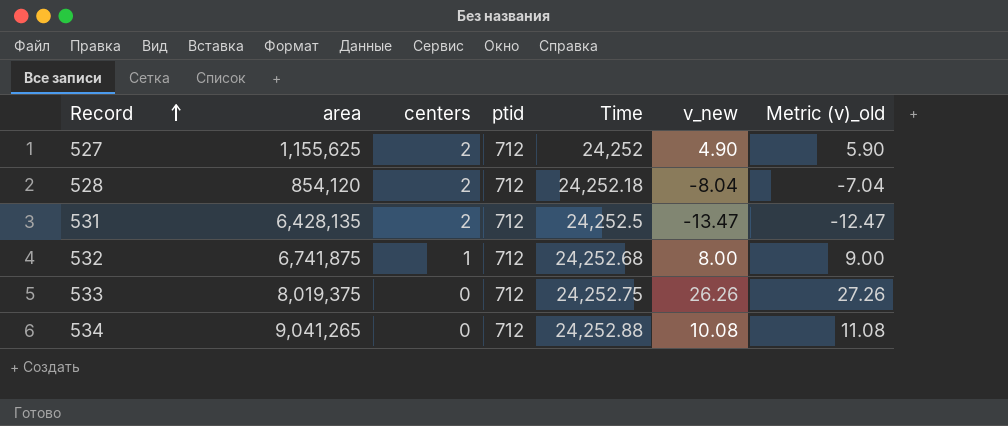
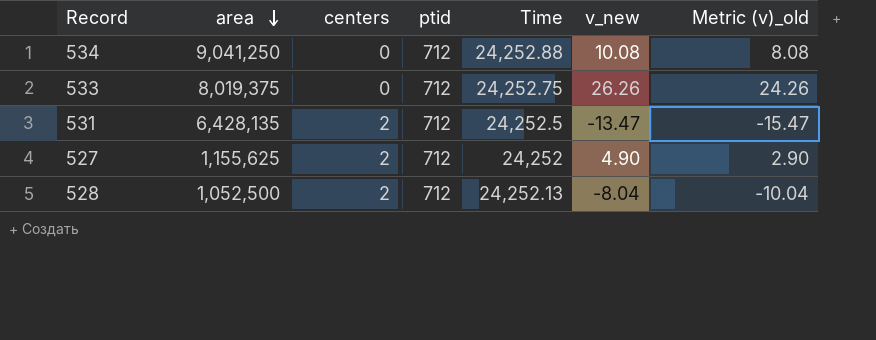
row order: Record ascending -> area descending
column Metric (v)_old | formula: [v_new] + 1 -> [v_new] - 2
row 532: 6,741,875 | 1 | 712 | 24,252.68 | 8.00 | 9.00 -> none
534 | area: 9,041,265 -> 9,041,250
528 | area: 854,120 -> 1,052,500
528 | Time: 24,252.18 -> 24,252.13

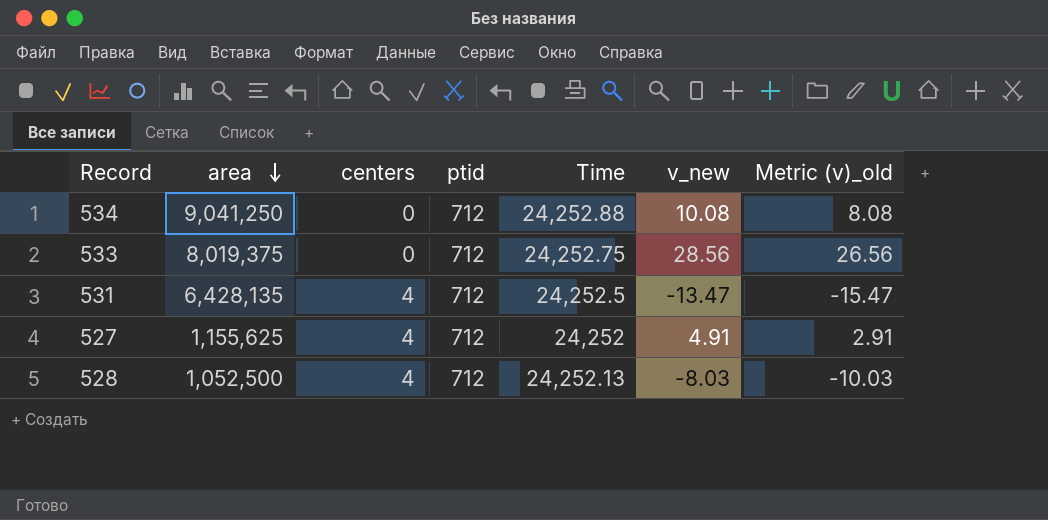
533 | v_new: 26.26 -> 28.56
533 | Metric (v)_old: 24.26 -> 26.56
531 | centers: 2 -> 4
527 | centers: 2 -> 4
527 | v_new: 4.90 -> 4.91
527 | Metric (v)_old: 2.90 -> 2.91
528 | centers: 2 -> 4
528 | v_new: -8.04 -> -8.03
528 | Metric (v)_old: -10.04 -> -10.03

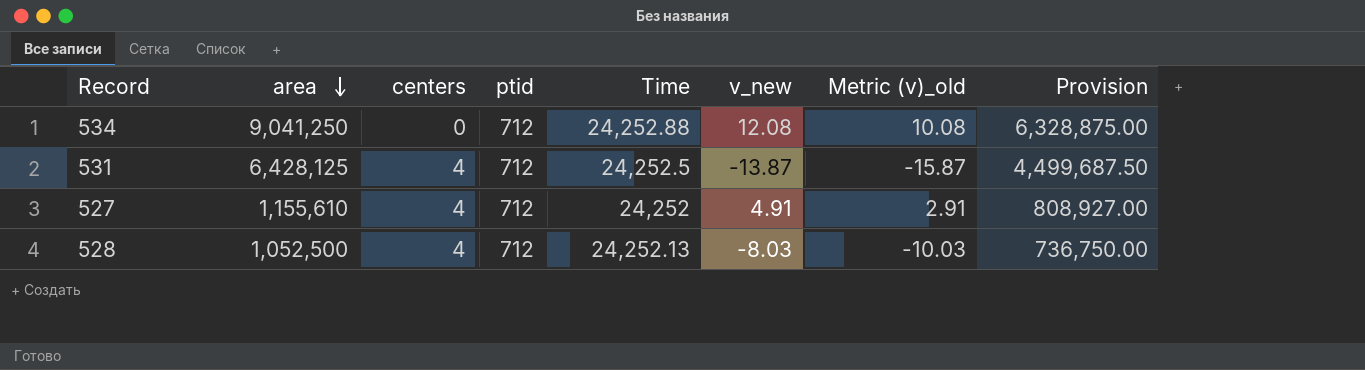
column Provision | formula: none -> [area] * 0.7
row 533: 8,019,375 | 0 | 712 | 24,252.75 | 28.56 | 26.56 -> none
534 | v_new: 10.08 -> 12.08
534 | Metric (v)_old: 8.08 -> 10.08
531 | area: 6,428,135 -> 6,428,125
531 | v_new: -13.47 -> -13.87
531 | Metric (v)_old: -15.47 -> -15.87
527 | area: 1,155,625 -> 1,155,610

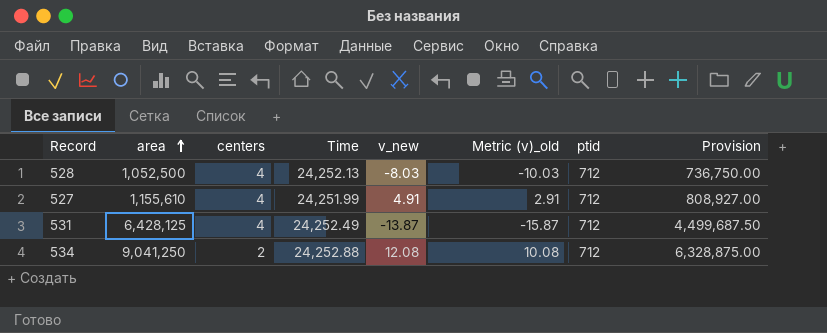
row order: area descending -> area ascending
column ptid | position: 4 -> 7
527 | Time: 24,252 -> 24,251.99
531 | Time: 24,252.5 -> 24,252.49
534 | centers: 0 -> 2

